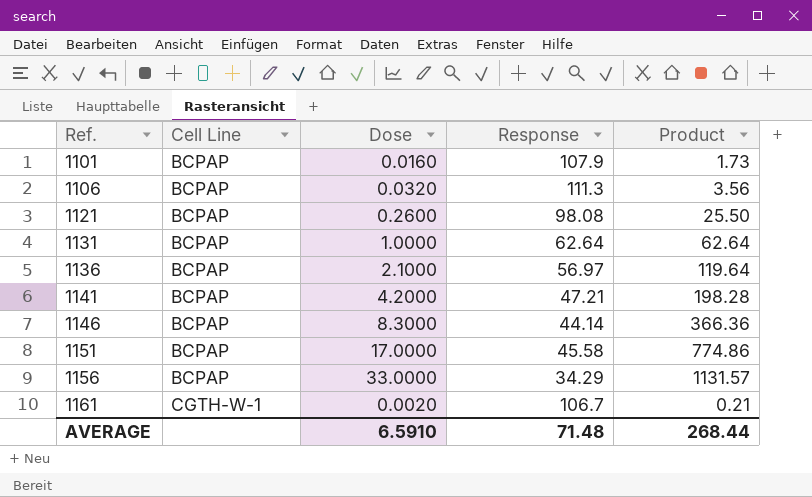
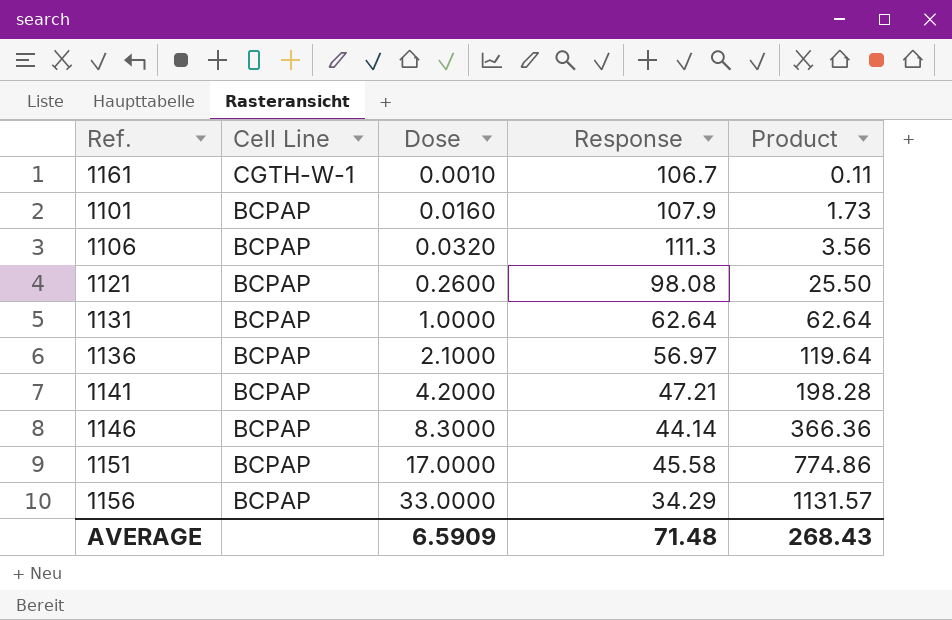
row order: Ref. ascending -> Cell Line descending
1161 | Dose: 0.0020 -> 0.0010
1161 | Product: 0.21 -> 0.11
AVERAGE | Dose: 6.5910 -> 6.5909
AVERAGE | Product: 268.44 -> 268.43

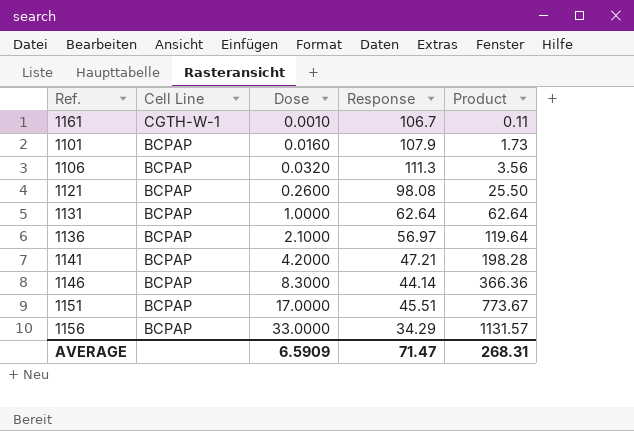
1151 | Response: 45.58 -> 45.51
1151 | Product: 774.86 -> 773.67
AVERAGE | Response: 71.48 -> 71.47
AVERAGE | Product: 268.43 -> 268.31

